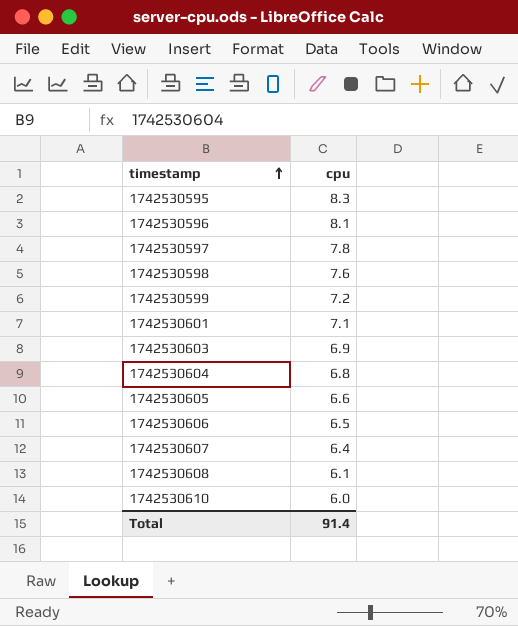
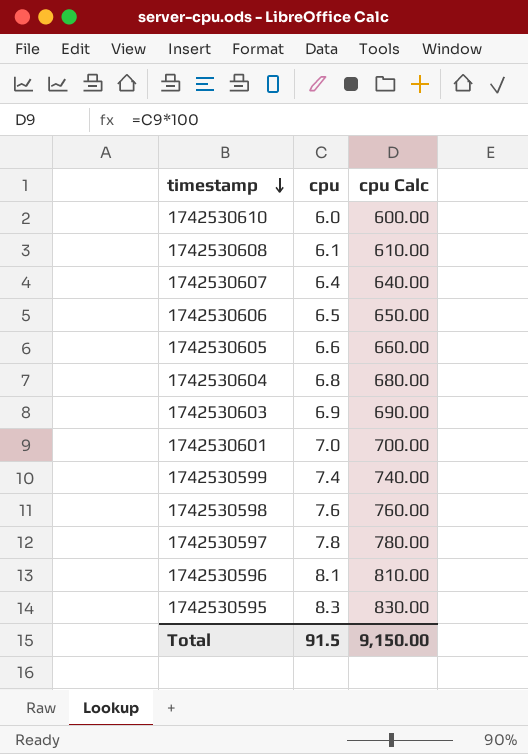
row order: timestamp ascending -> timestamp descending
column cpu Calc | formula: none -> [cpu] * 100
1742530601 | cpu: 7.1 -> 7.0
1742530599 | cpu: 7.2 -> 7.4
Total | cpu: 91.4 -> 91.5

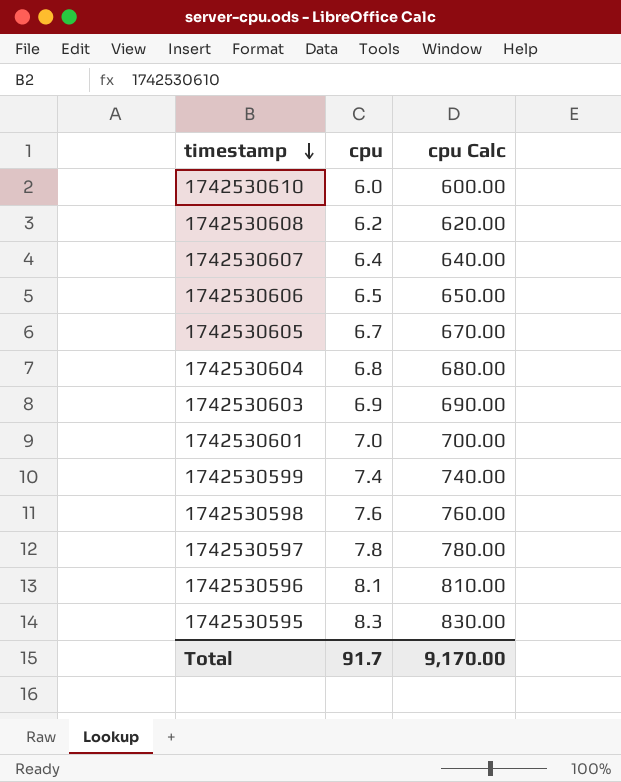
1742530608 | cpu: 6.1 -> 6.2
1742530608 | cpu Calc: 610.00 -> 620.00
1742530605 | cpu: 6.6 -> 6.7
1742530605 | cpu Calc: 660.00 -> 670.00
Total | cpu: 91.5 -> 91.7
Total | cpu Calc: 9,150.00 -> 9,170.00

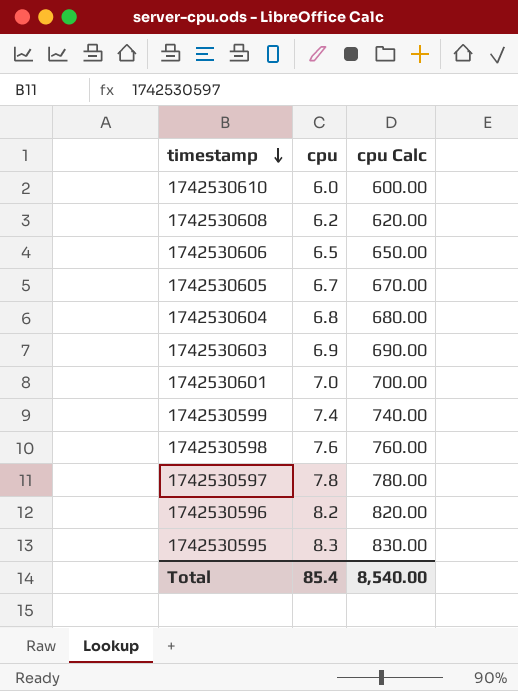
row 1742530607: 6.4 | 640.00 -> none
1742530596 | cpu: 8.1 -> 8.2
1742530596 | cpu Calc: 810.00 -> 820.00
Total | cpu: 91.7 -> 85.4
Total | cpu Calc: 9,170.00 -> 8,540.00

